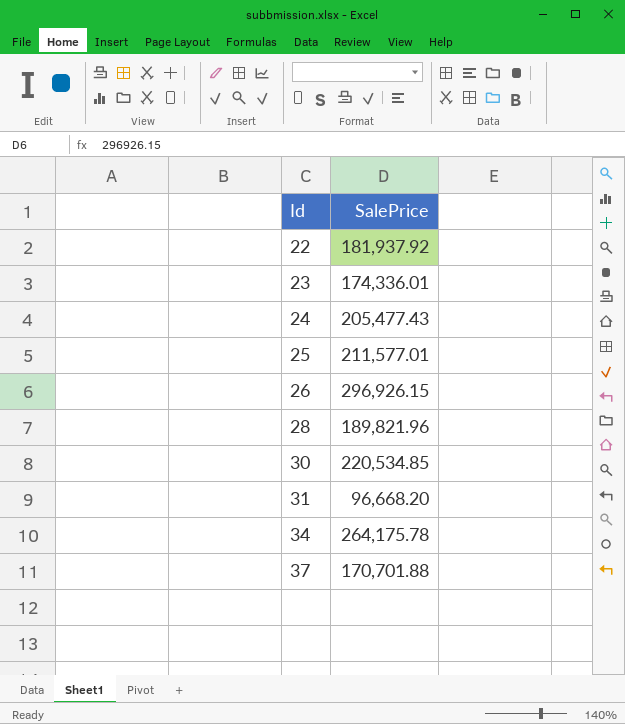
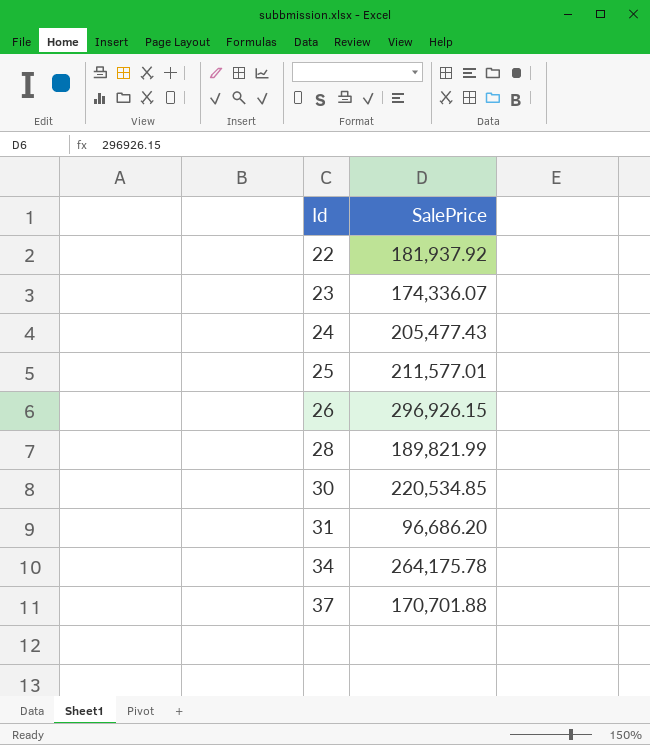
23 | SalePrice: 174,336.01 -> 174,336.07
28 | SalePrice: 189,821.96 -> 189,821.99
31 | SalePrice: 96,668.20 -> 96,686.20

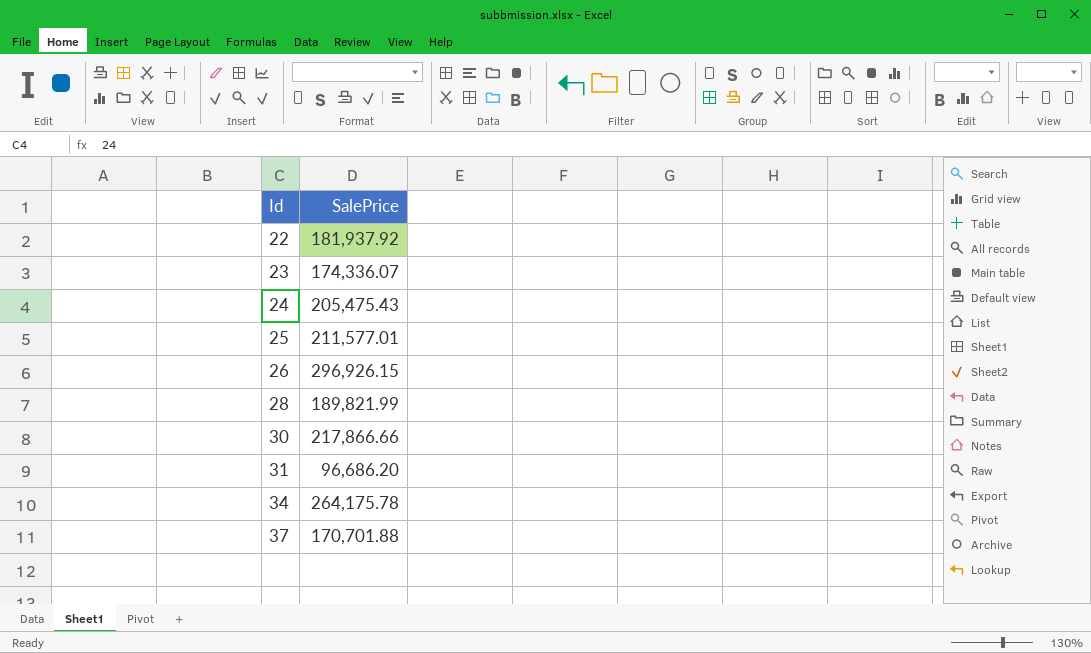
24 | SalePrice: 205,477.43 -> 205,475.43
30 | SalePrice: 220,534.85 -> 217,866.66

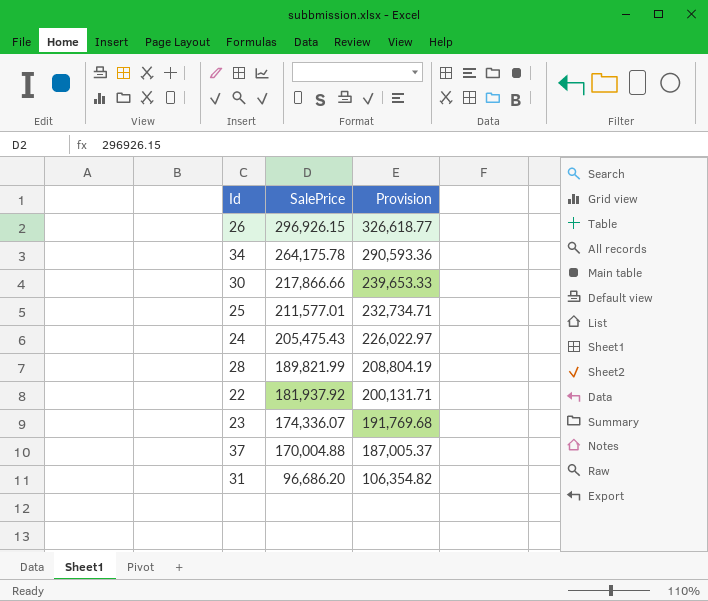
row order: Id ascending -> SalePrice descending
column Provision | formula: none -> [SalePrice] * 1.1
37 | SalePrice: 170,701.88 -> 170,004.88

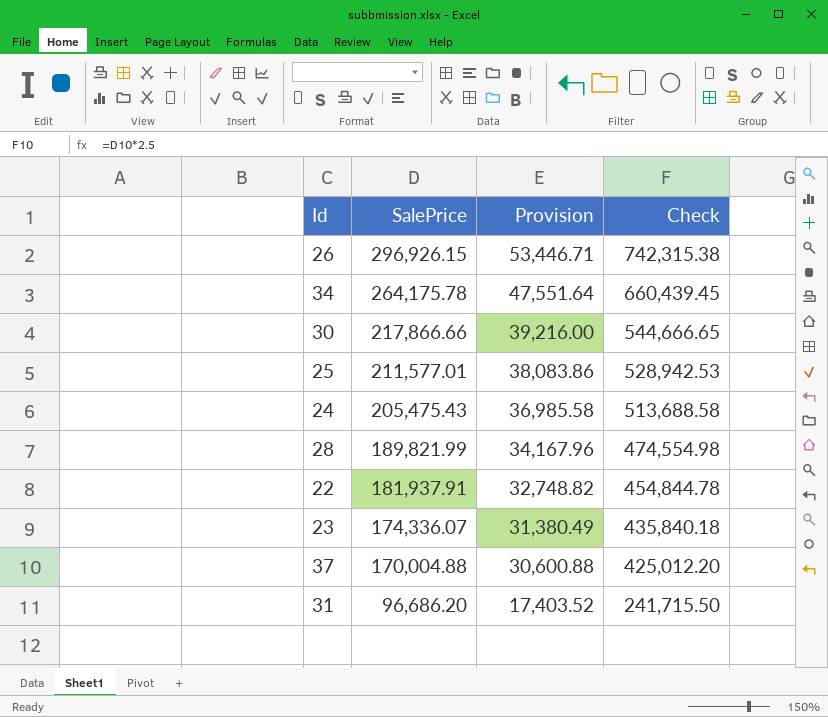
column Provision | formula: [SalePrice] * 1.1 -> [SalePrice] * 0.18
column Check | formula: none -> [SalePrice] * 2.5
22 | SalePrice: 181,937.92 -> 181,937.91

